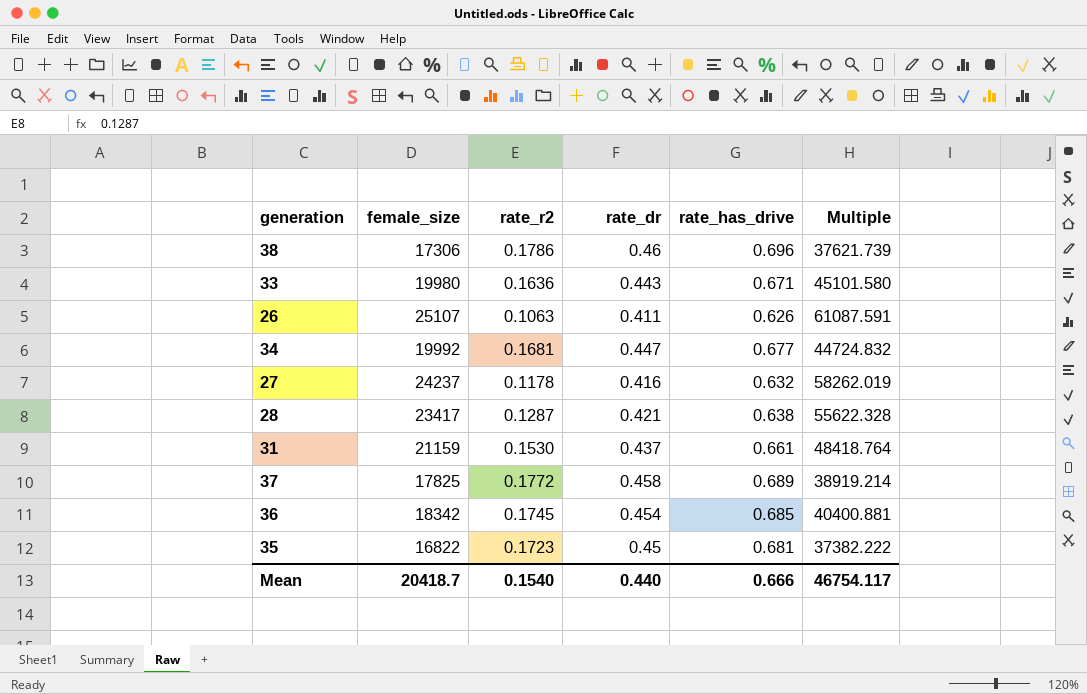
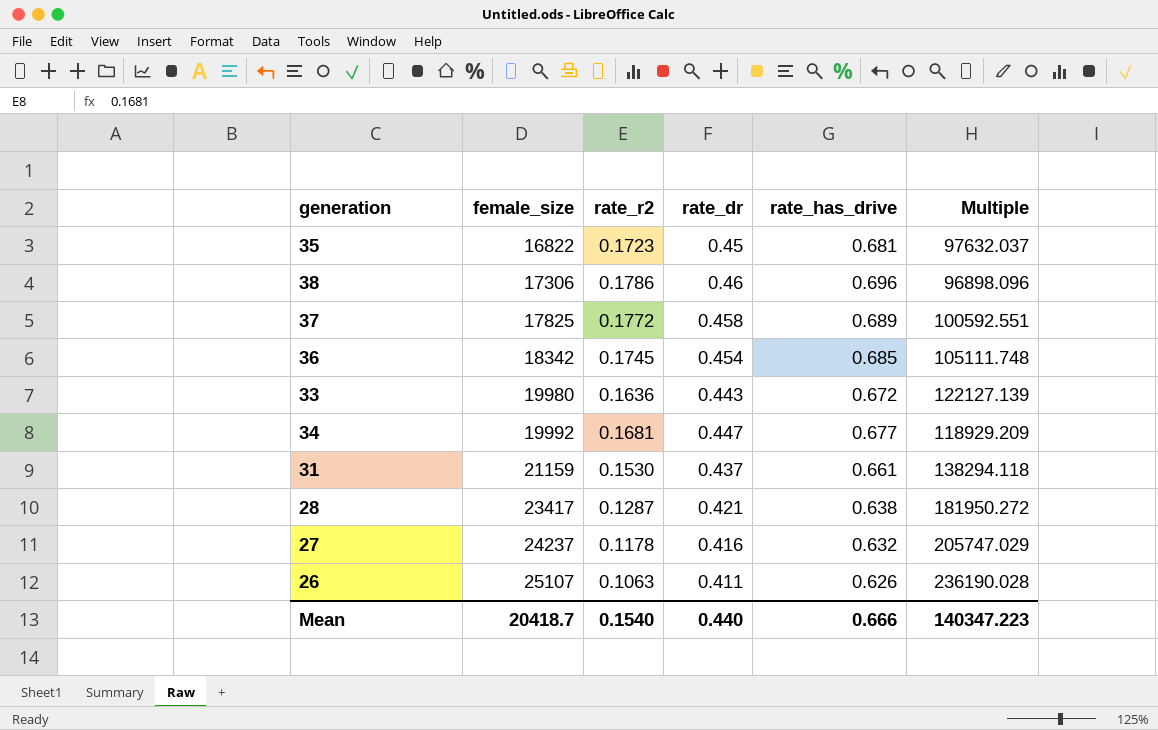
row order: none -> female_size ascending
column Multiple | formula: [female_size] / [rate_dr] -> [female_size] / [rate_r2]
33 | rate_has_drive: 0.671 -> 0.672
Mean | Multiple: 46754.117 -> 140347.223

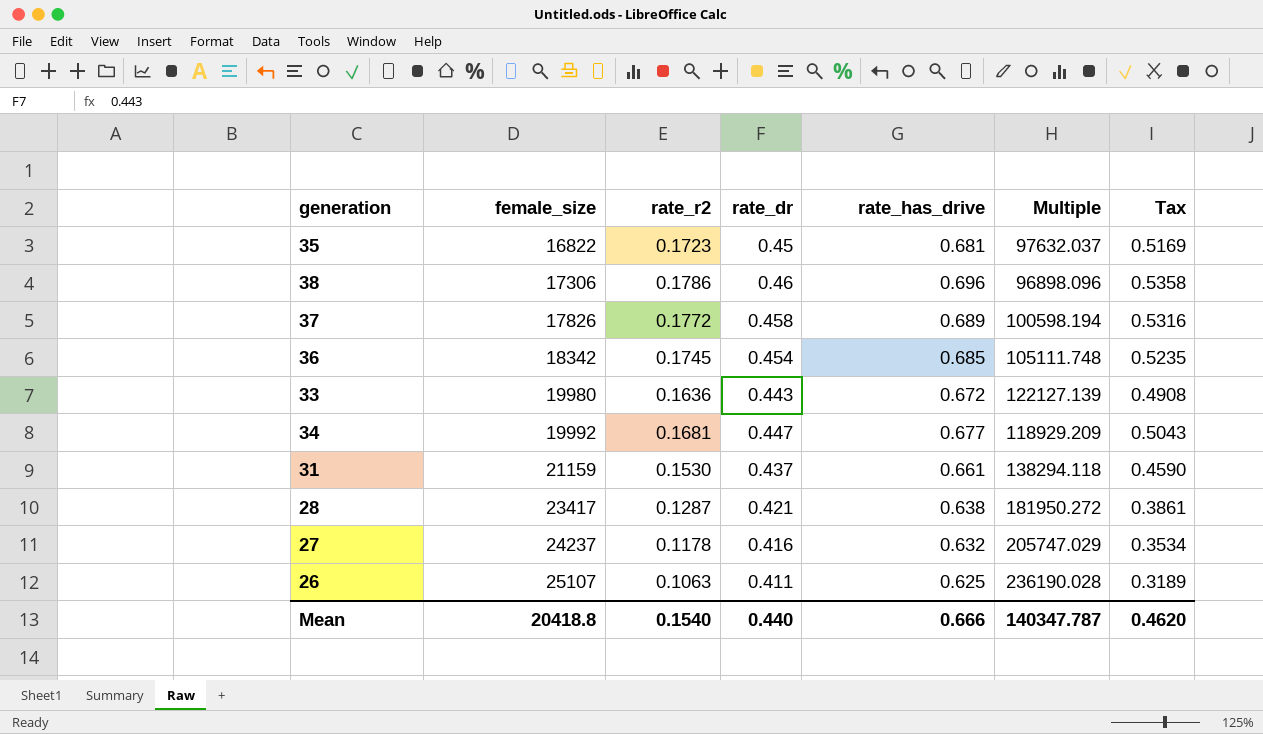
column Tax | formula: none -> [rate_r2] * 3
37 | female_size: 17825 -> 17826
37 | Multiple: 100592.551 -> 100598.194
26 | rate_has_drive: 0.626 -> 0.625
Mean | female_size: 20418.7 -> 20418.8
Mean | Multiple: 140347.223 -> 140347.787

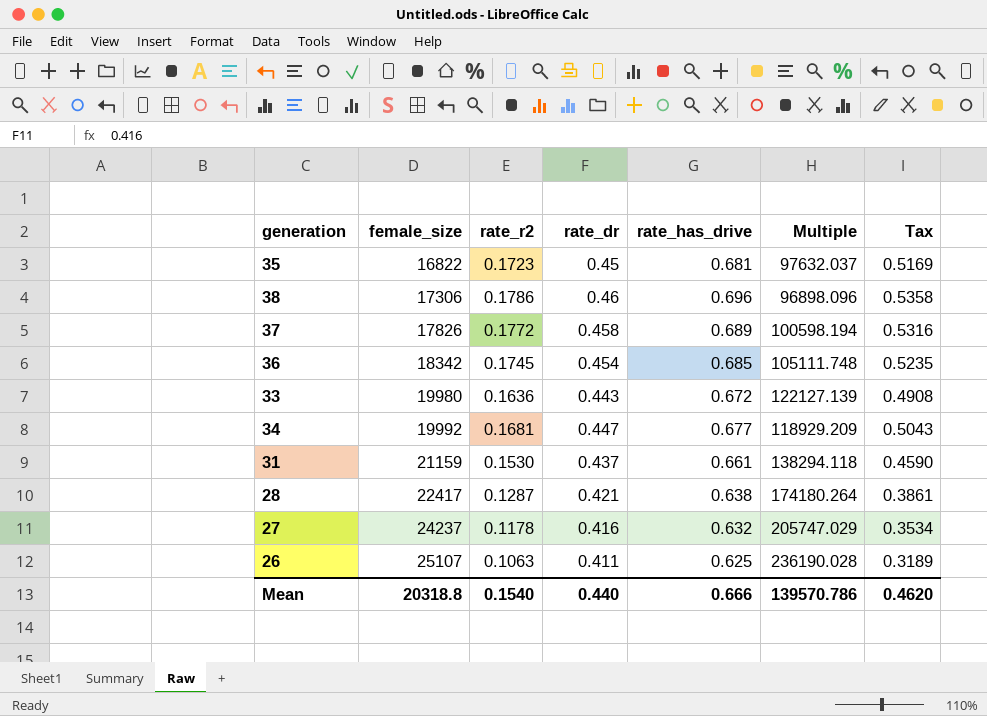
28 | female_size: 23417 -> 22417
28 | Multiple: 181950.272 -> 174180.264
Mean | female_size: 20418.8 -> 20318.8
Mean | Multiple: 140347.787 -> 139570.786

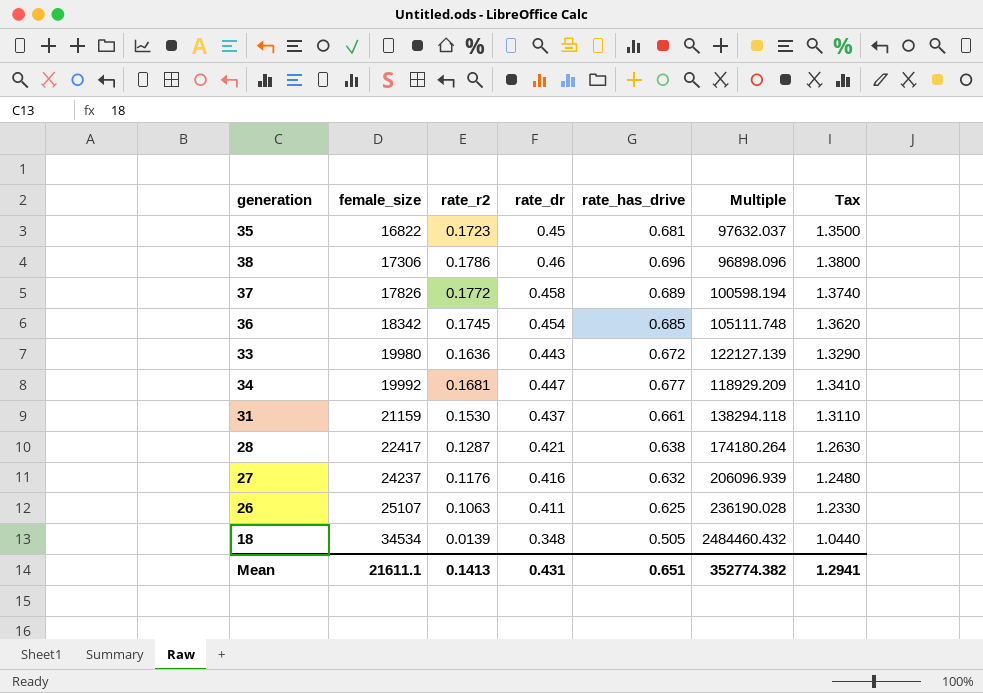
column Tax | formula: [rate_r2] * 3 -> [rate_dr] * 3
27 | rate_r2: 0.1178 -> 0.1176
27 | Multiple: 205747.029 -> 206096.939
row 18: none -> 34534 | 0.0139 | 0.348 | 0.505 | 2484460.432 | 1.0440
Mean | female_size: 20318.8 -> 21611.1
Mean | rate_r2: 0.1540 -> 0.1413
Mean | rate_dr: 0.440 -> 0.431
Mean | rate_has_drive: 0.666 -> 0.651
Mean | Multiple: 139570.786 -> 352774.382
Mean | Tax: 0.4620 -> 1.2941

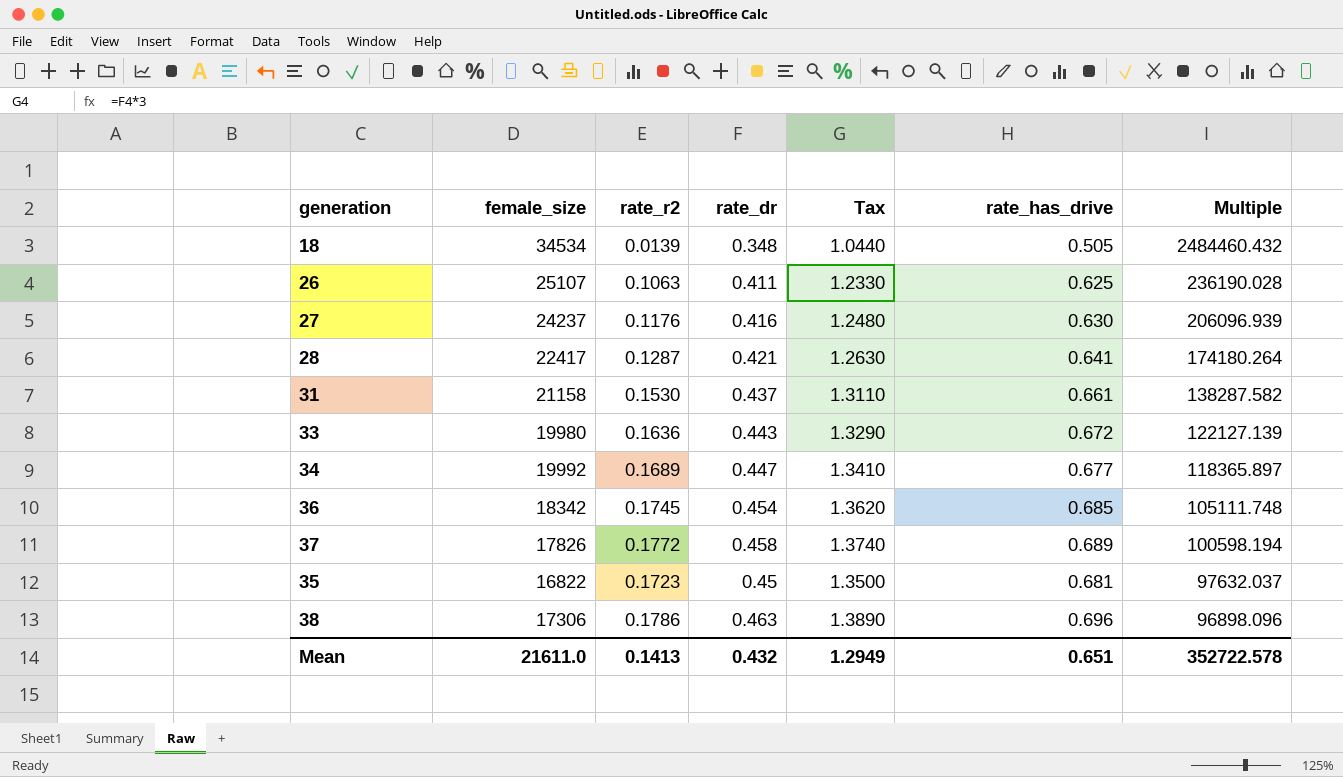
row order: female_size ascending -> Multiple descending
column Tax | position: 7 -> 5
27 | rate_has_drive: 0.632 -> 0.630
28 | rate_has_drive: 0.638 -> 0.641
31 | female_size: 21159 -> 21158
31 | Multiple: 138294.118 -> 138287.582
34 | rate_r2: 0.1681 -> 0.1689
34 | Multiple: 118929.209 -> 118365.897
38 | rate_dr: 0.46 -> 0.463
38 | Tax: 1.3800 -> 1.3890
Mean | female_size: 21611.1 -> 21611.0
Mean | rate_dr: 0.431 -> 0.432
Mean | Tax: 1.2941 -> 1.2949
Mean | Multiple: 352774.382 -> 352722.578

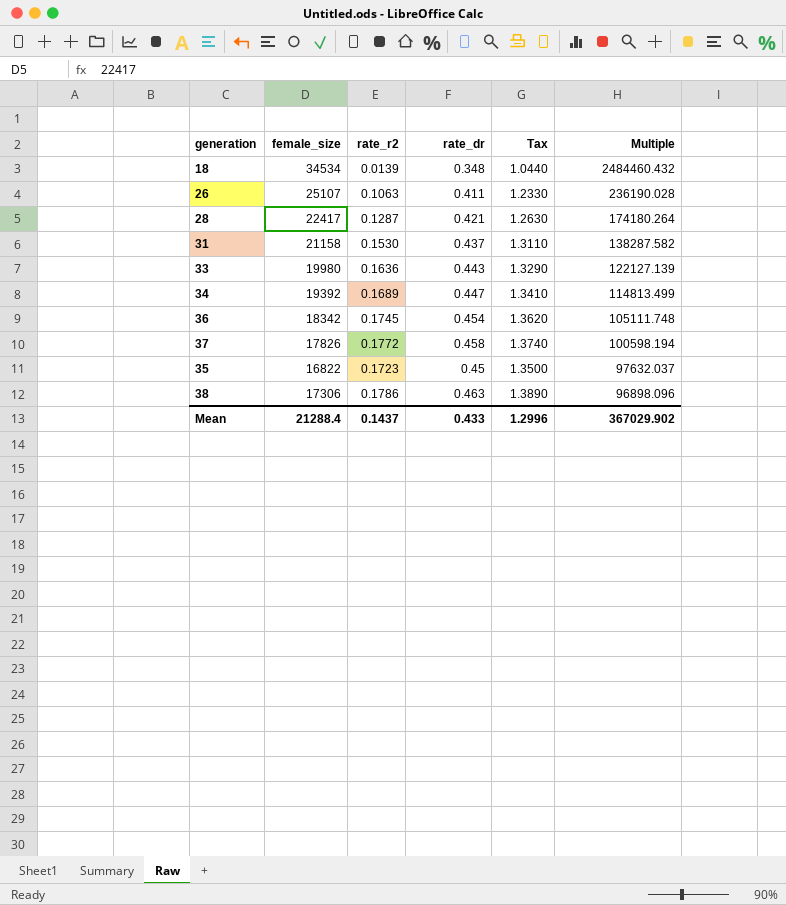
column rate_has_drive | position: 6 -> none
row 27: 24237 | 0.1176 | 0.416 | 1.2480 | 0.630 | 206096.939 -> none
34 | female_size: 19992 -> 19392
34 | Multiple: 118365.897 -> 114813.499
Mean | female_size: 21611.0 -> 21288.4
Mean | rate_r2: 0.1413 -> 0.1437
Mean | rate_dr: 0.432 -> 0.433
Mean | Tax: 1.2949 -> 1.2996
Mean | Multiple: 352722.578 -> 367029.902

